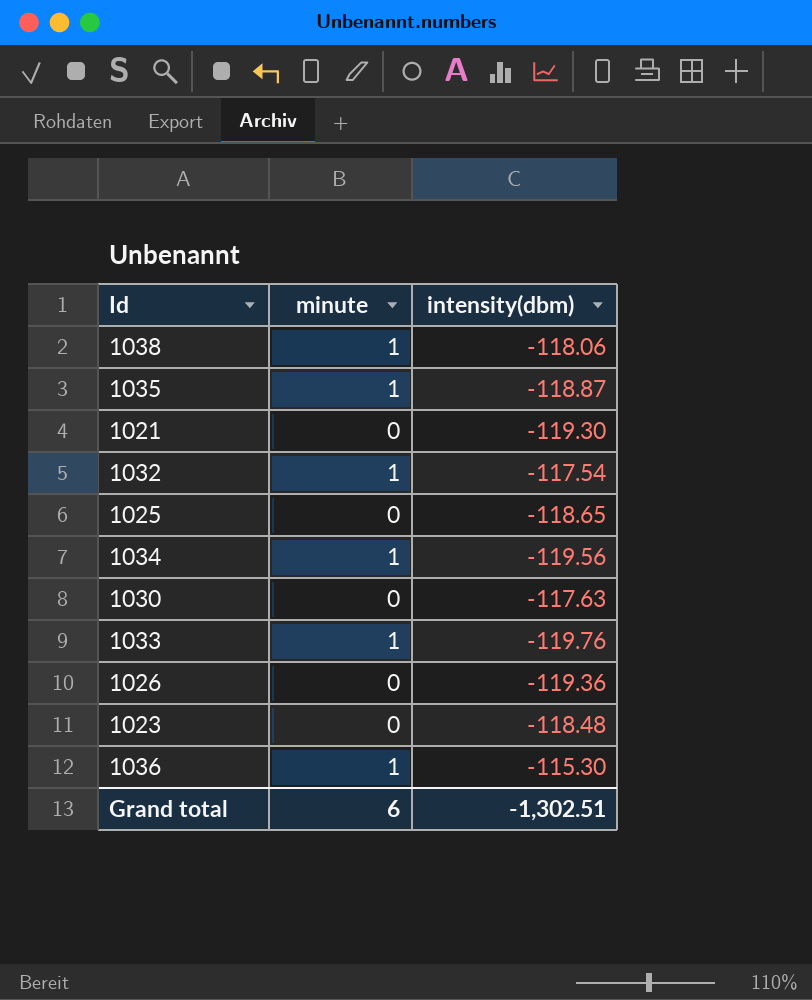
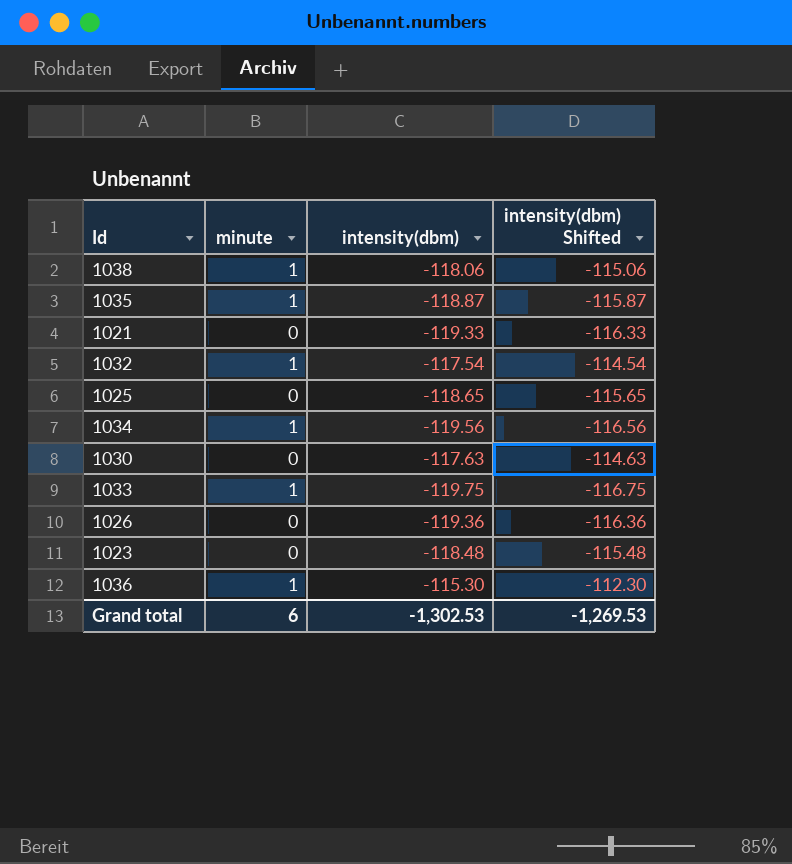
column intensity(dbm) Shifted | formula: none -> [intensity(dbm)] + 3
1021 | intensity(dbm): -119.30 -> -119.33
1033 | intensity(dbm): -119.76 -> -119.75
Grand total | intensity(dbm): -1,302.51 -> -1,302.53

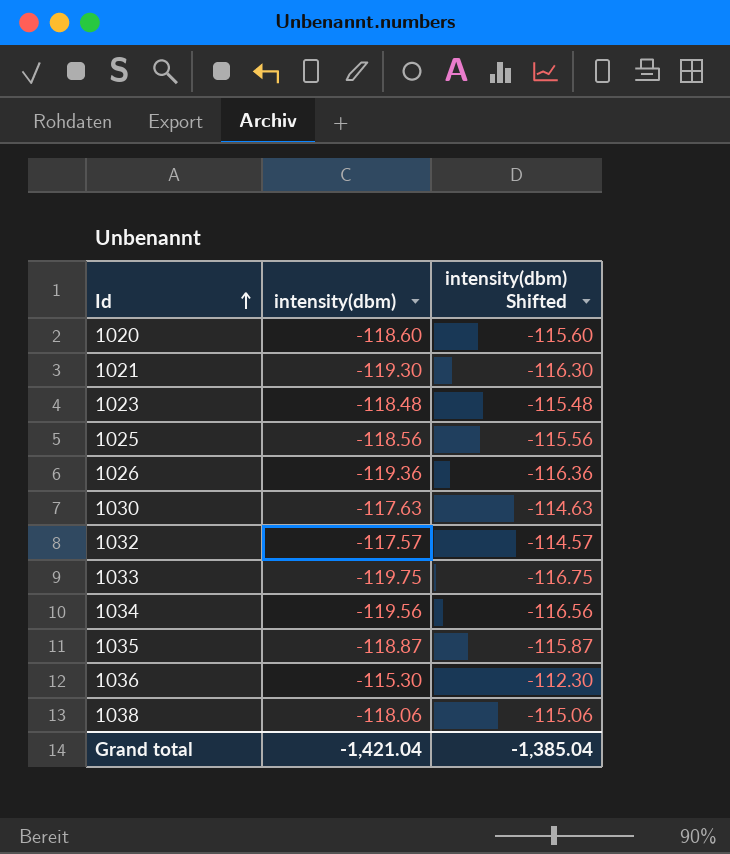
row order: none -> Id ascending
column minute | position: 2 -> none
row 1020: none -> -118.60 | -115.60
1021 | intensity(dbm): -119.33 -> -119.30
1021 | intensity(dbm) Shifted: -116.33 -> -116.30
1025 | intensity(dbm): -118.65 -> -118.56
1025 | intensity(dbm) Shifted: -115.65 -> -115.56
1032 | intensity(dbm): -117.54 -> -117.57
1032 | intensity(dbm) Shifted: -114.54 -> -114.57
Grand total | intensity(dbm): -1,302.53 -> -1,421.04
Grand total | intensity(dbm) Shifted: -1,269.53 -> -1,385.04

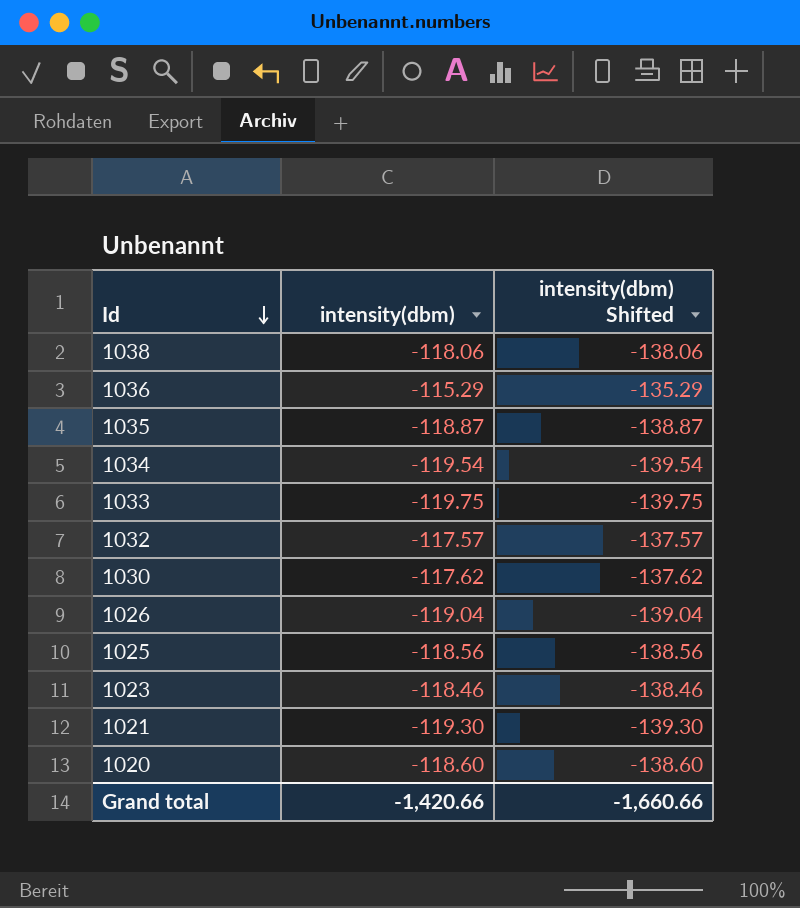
row order: Id ascending -> Id descending
column intensity(dbm) Shifted | formula: [intensity(dbm)] + 3 -> [intensity(dbm)] - 20
1036 | intensity(dbm): -115.30 -> -115.29
1034 | intensity(dbm): -119.56 -> -119.54
1030 | intensity(dbm): -117.63 -> -117.62
1026 | intensity(dbm): -119.36 -> -119.04
1023 | intensity(dbm): -118.48 -> -118.46
Grand total | intensity(dbm): -1,421.04 -> -1,420.66
Grand total | intensity(dbm) Shifted: -1,385.04 -> -1,660.66

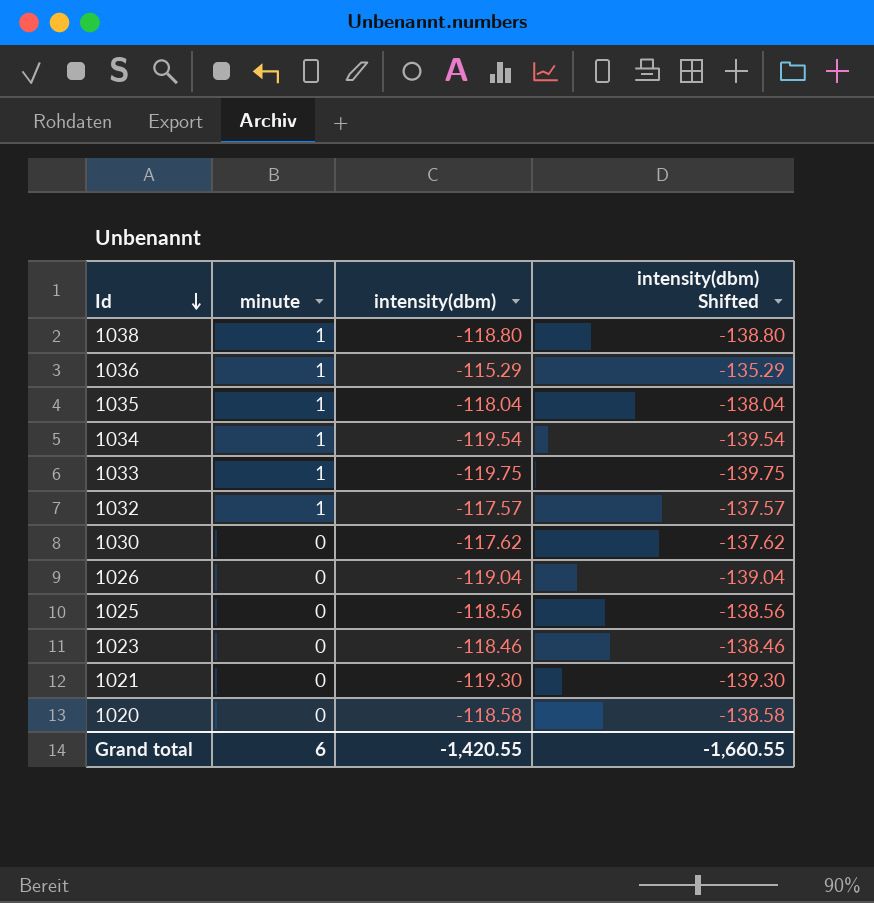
column minute | position: none -> 2
1038 | intensity(dbm): -118.06 -> -118.80
1038 | intensity(dbm) Shifted: -138.06 -> -138.80
1035 | intensity(dbm): -118.87 -> -118.04
1035 | intensity(dbm) Shifted: -138.87 -> -138.04
1020 | intensity(dbm): -118.60 -> -118.58
1020 | intensity(dbm) Shifted: -138.60 -> -138.58
Grand total | intensity(dbm): -1,420.66 -> -1,420.55
Grand total | intensity(dbm) Shifted: -1,660.66 -> -1,660.55

